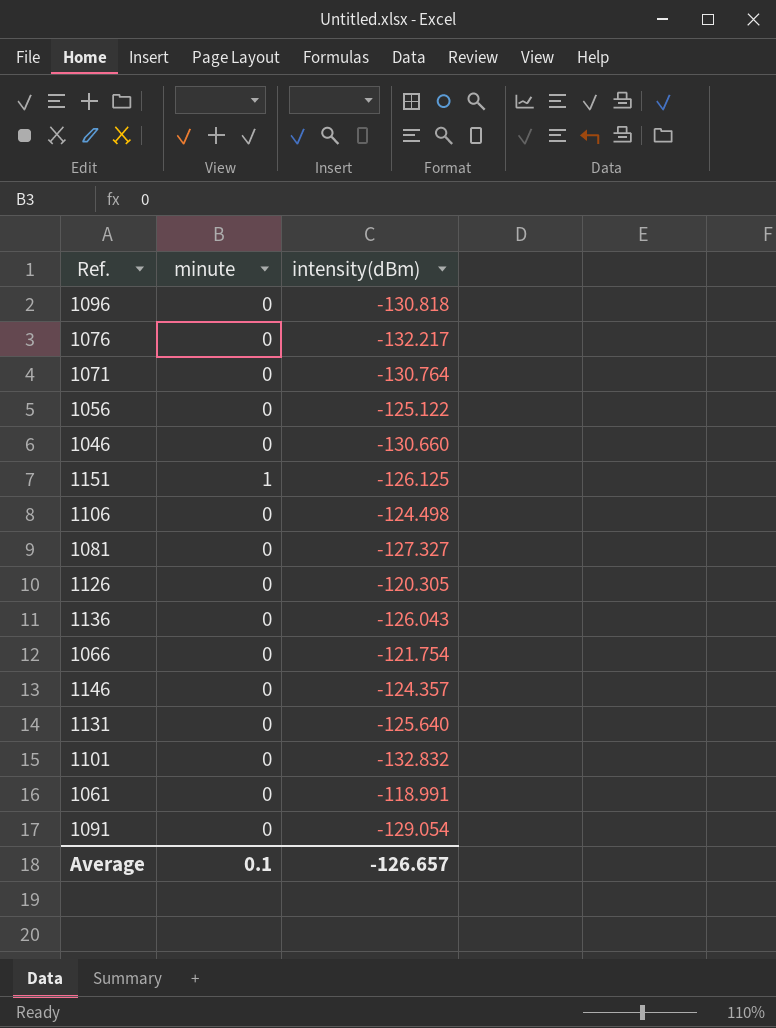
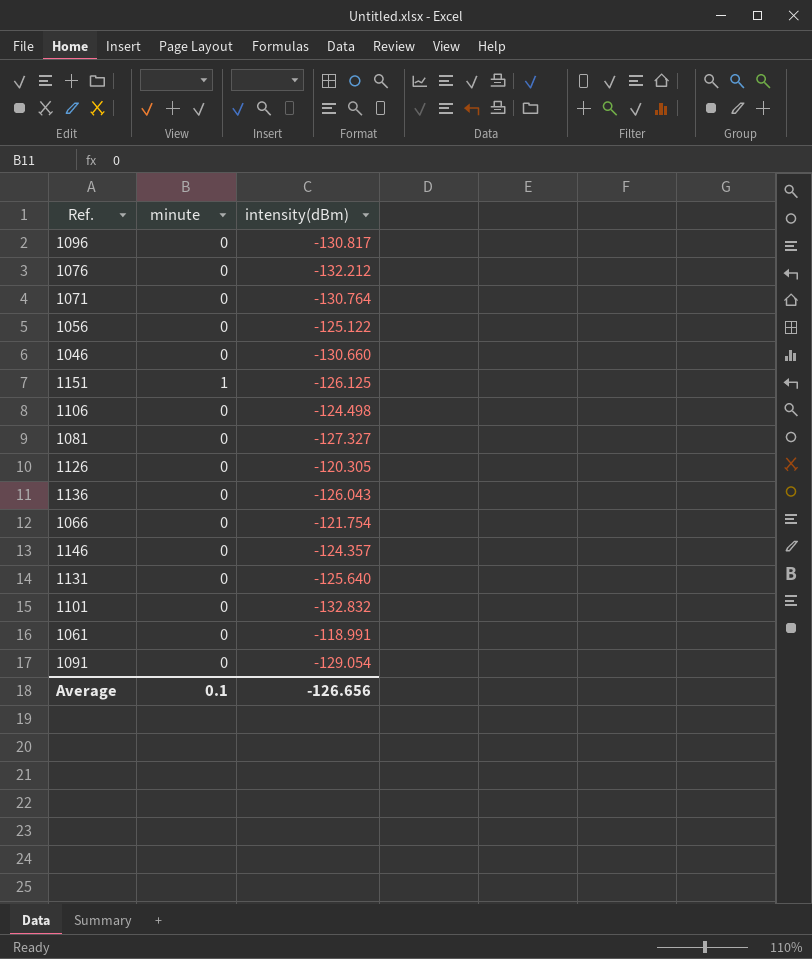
1096 | intensity(dBm): -130.818 -> -130.817
1076 | intensity(dBm): -132.217 -> -132.212
Average | intensity(dBm): -126.657 -> -126.656

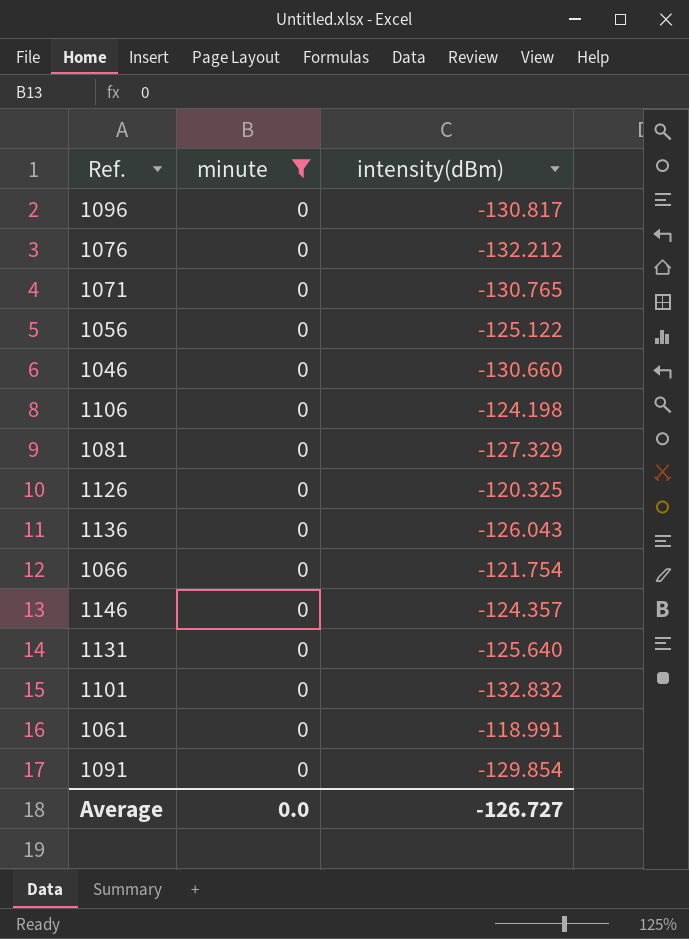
filter: none -> minute = 0
1071 | intensity(dBm): -130.764 -> -130.765
1106 | intensity(dBm): -124.498 -> -124.198
1081 | intensity(dBm): -127.327 -> -127.329
1126 | intensity(dBm): -120.305 -> -120.325
1091 | intensity(dBm): -129.054 -> -129.854
Average | minute: 0.1 -> 0.0
Average | intensity(dBm): -126.656 -> -126.727

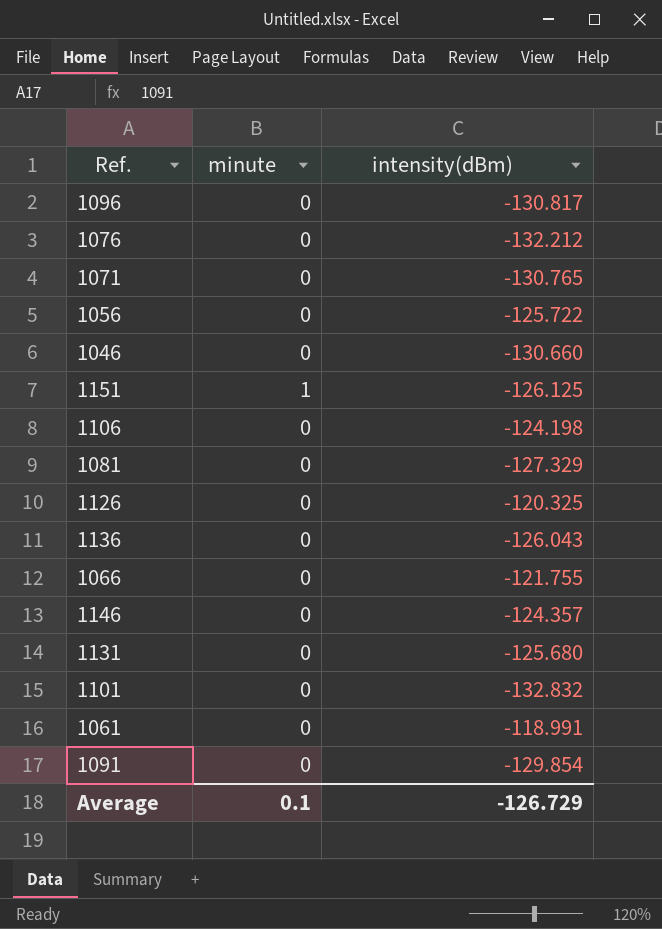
filter: minute = 0 -> none
1056 | intensity(dBm): -125.122 -> -125.722
1066 | intensity(dBm): -121.754 -> -121.755
1131 | intensity(dBm): -125.640 -> -125.680
Average | minute: 0.0 -> 0.1
Average | intensity(dBm): -126.727 -> -126.729

